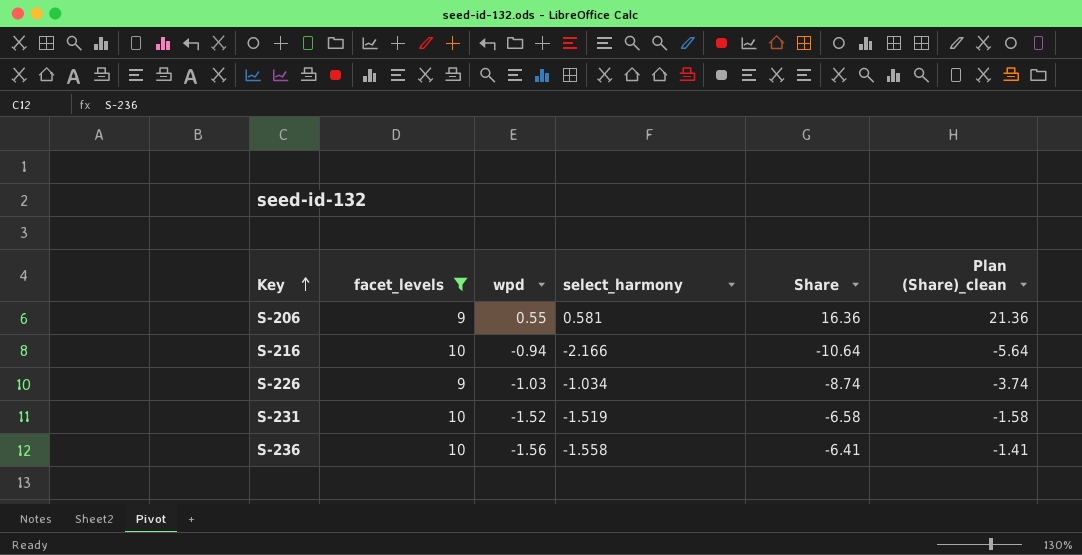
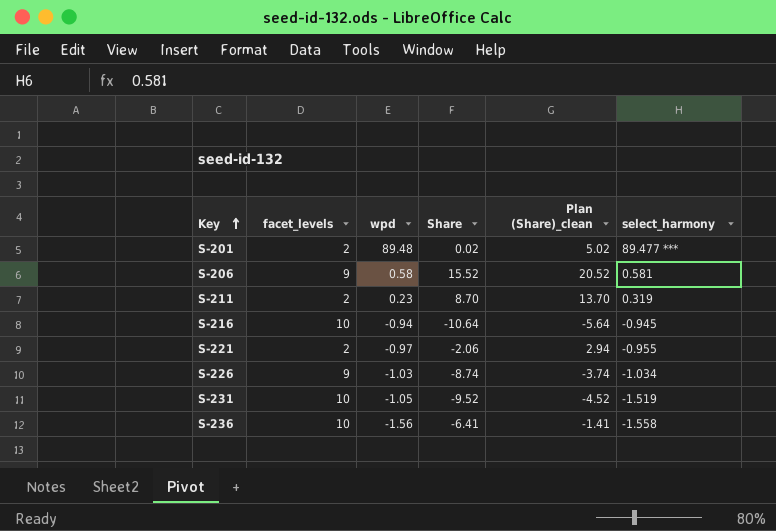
filter: facet_levels != 2 -> none
column select_harmony | position: 4 -> 6
S-206 | wpd: 0.55 -> 0.58
S-206 | Share: 16.36 -> 15.52
S-206 | Plan (Share)_clean: 21.36 -> 20.52
S-216 | select_harmony: -2.166 -> -0.945
S-231 | wpd: -1.52 -> -1.05
S-231 | Share: -6.58 -> -9.52
S-231 | Plan (Share)_clean: -1.58 -> -4.52

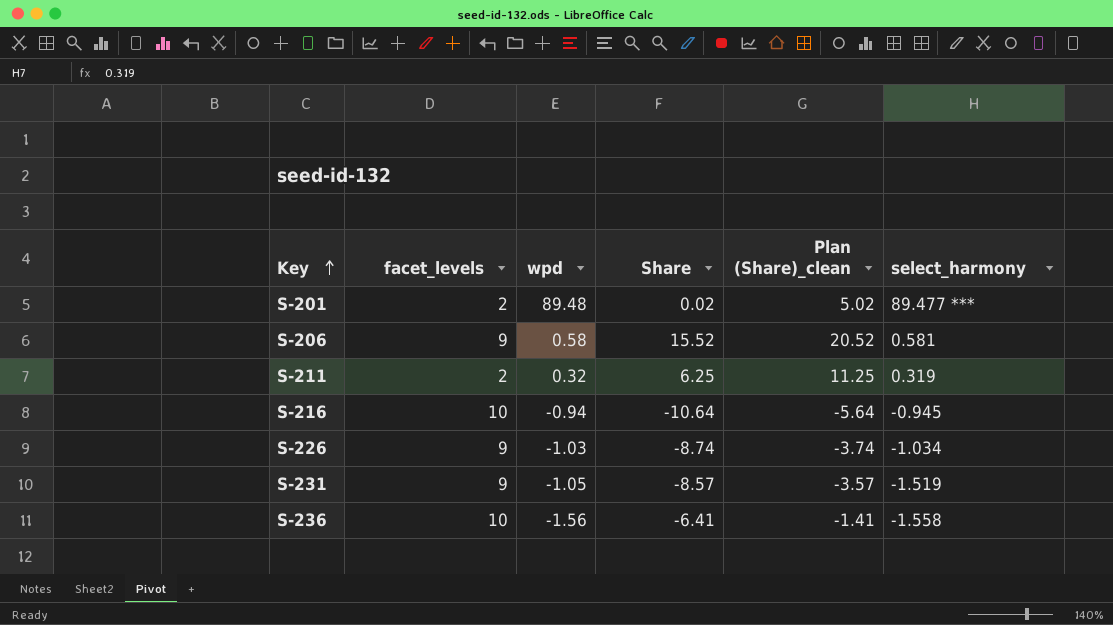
row S-221: 2 | -0.97 | -2.06 | 2.94 | -0.955 -> none
S-211 | wpd: 0.23 -> 0.32
S-211 | Share: 8.70 -> 6.25
S-211 | Plan (Share)_clean: 13.70 -> 11.25
S-231 | facet_levels: 10 -> 9
S-231 | Share: -9.52 -> -8.57
S-231 | Plan (Share)_clean: -4.52 -> -3.57

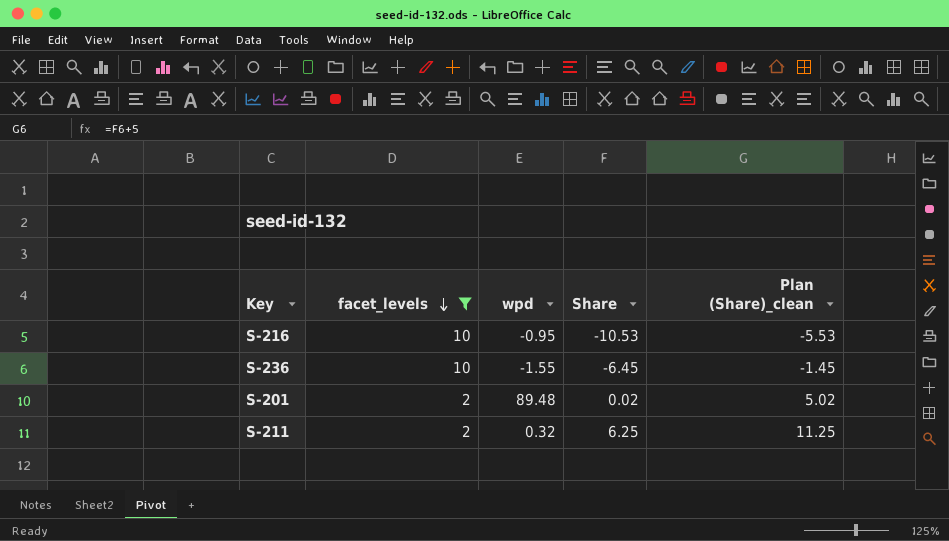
filter: none -> facet_levels != 9
row order: Key ascending -> facet_levels descending
column select_harmony | position: 6 -> none
S-216 | wpd: -0.94 -> -0.95
S-216 | Share: -10.64 -> -10.53
S-216 | Plan (Share)_clean: -5.64 -> -5.53
S-236 | wpd: -1.56 -> -1.55
S-236 | Share: -6.41 -> -6.45
S-236 | Plan (Share)_clean: -1.41 -> -1.45

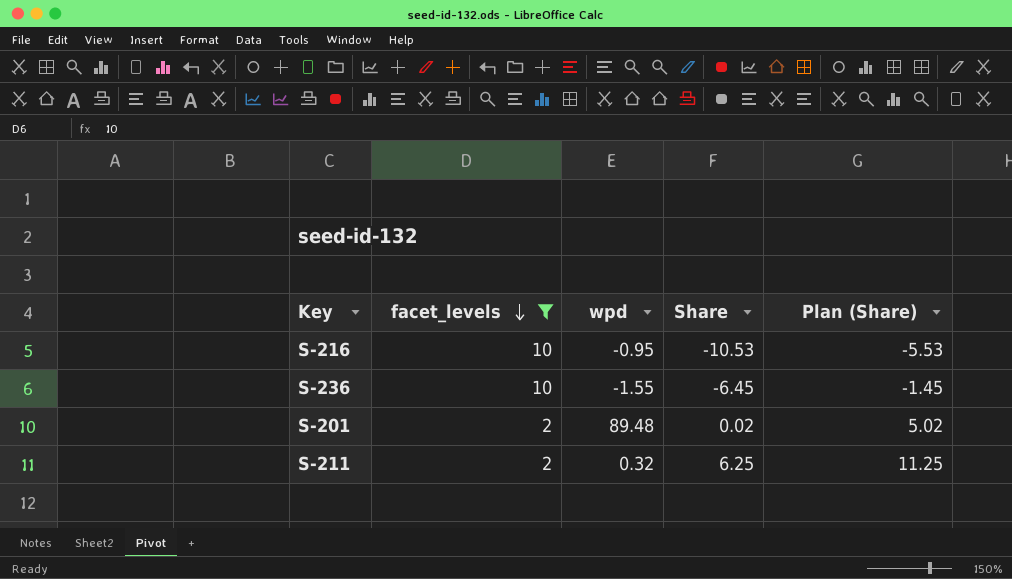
column name: Plan (Share)_clean -> Plan (Share)

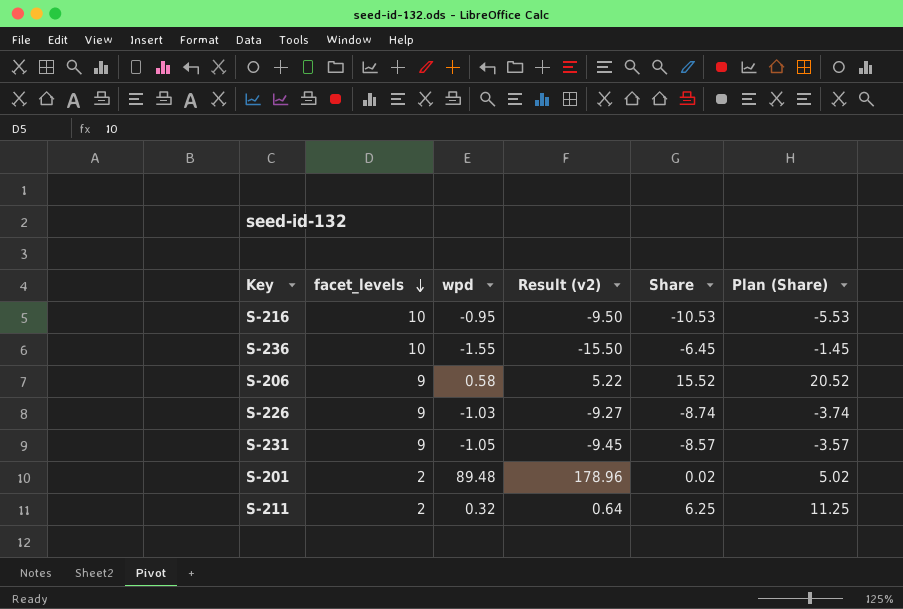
filter: facet_levels != 9 -> none
column Result (v2) | formula: none -> [facet_levels] * [wpd]

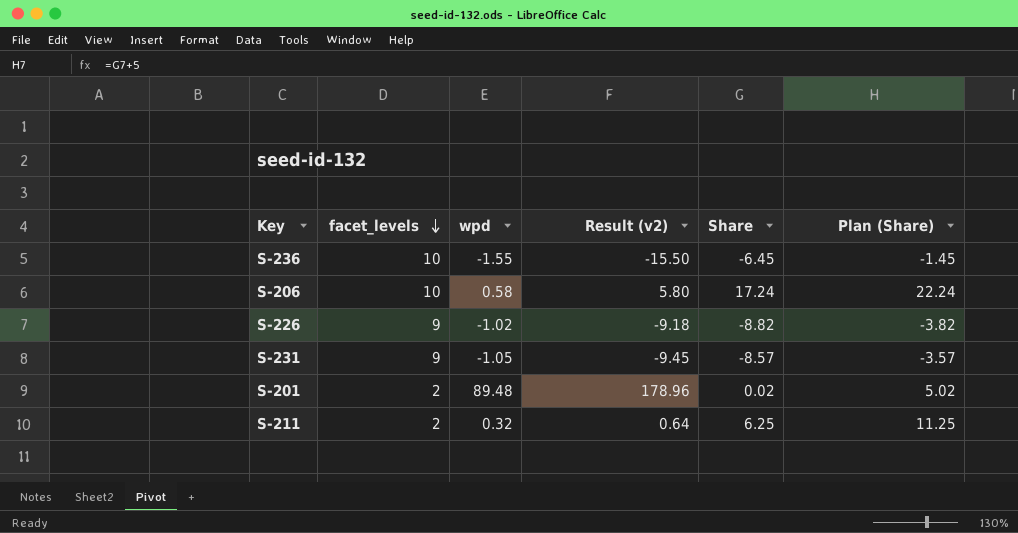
row S-216: 10 | -0.95 | -9.50 | -10.53 | -5.53 -> none
S-206 | facet_levels: 9 -> 10
S-206 | Result (v2): 5.22 -> 5.80
S-206 | Share: 15.52 -> 17.24
S-206 | Plan (Share): 20.52 -> 22.24
S-226 | wpd: -1.03 -> -1.02
S-226 | Result (v2): -9.27 -> -9.18
S-226 | Share: -8.74 -> -8.82
S-226 | Plan (Share): -3.74 -> -3.82

